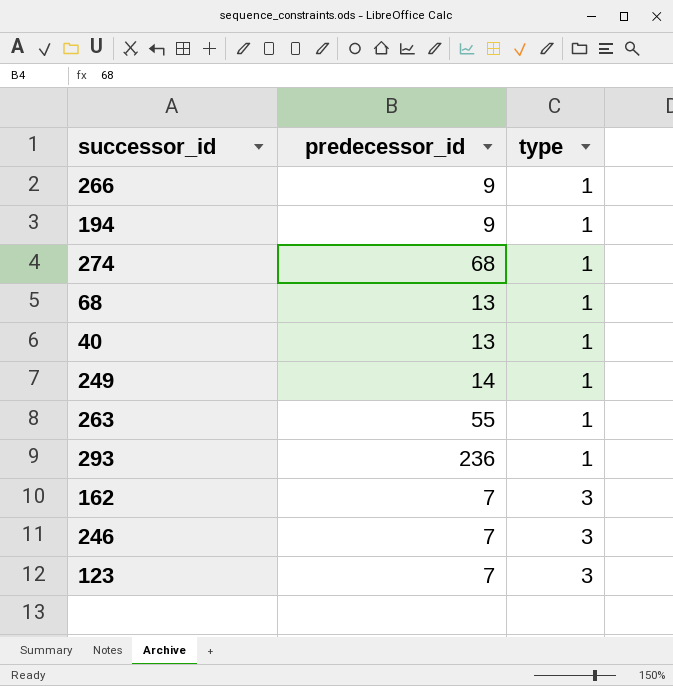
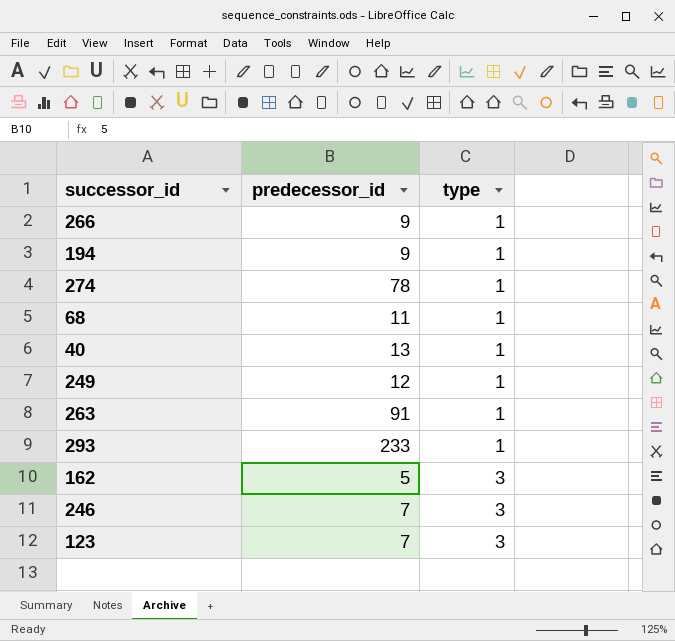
274 | predecessor_id: 68 -> 78
68 | predecessor_id: 13 -> 11
249 | predecessor_id: 14 -> 12
263 | predecessor_id: 55 -> 91
293 | predecessor_id: 236 -> 233
162 | predecessor_id: 7 -> 5

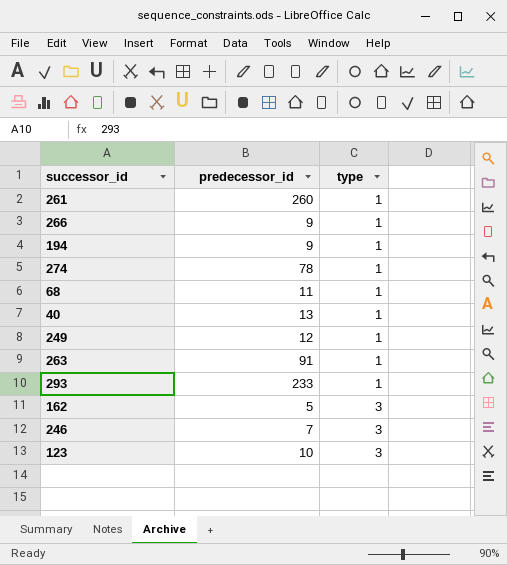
row 261: none -> 260 | 1
123 | predecessor_id: 7 -> 10

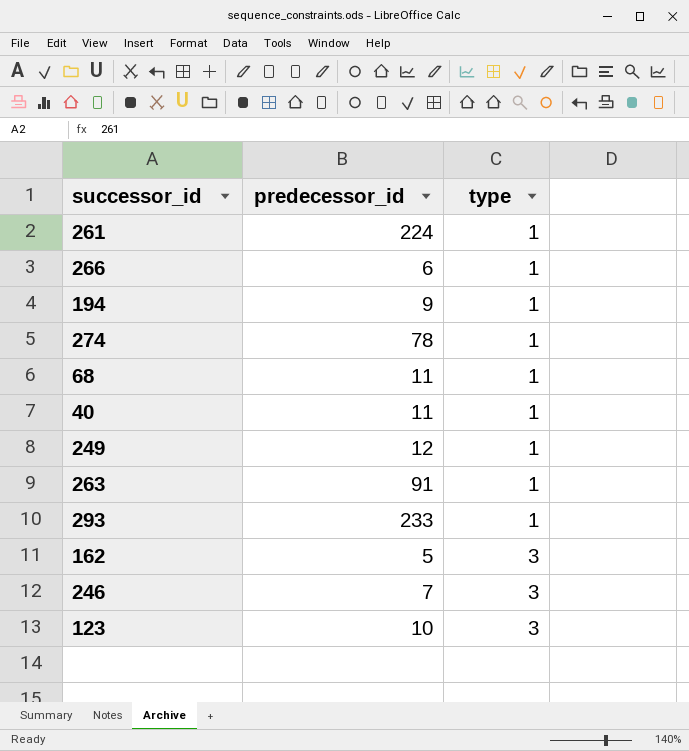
261 | predecessor_id: 260 -> 224
266 | predecessor_id: 9 -> 6
40 | predecessor_id: 13 -> 11

